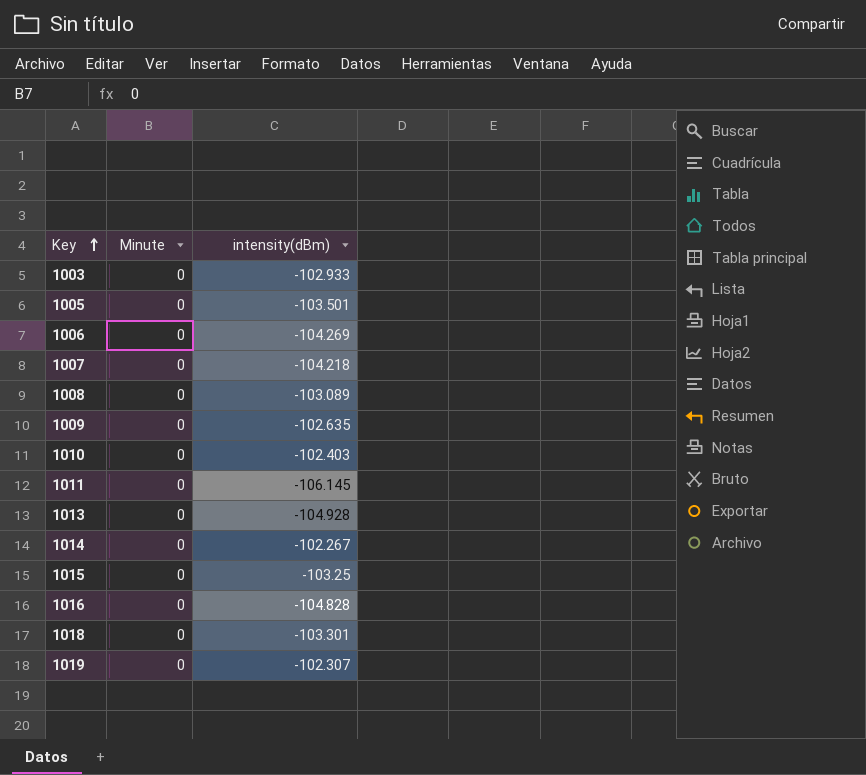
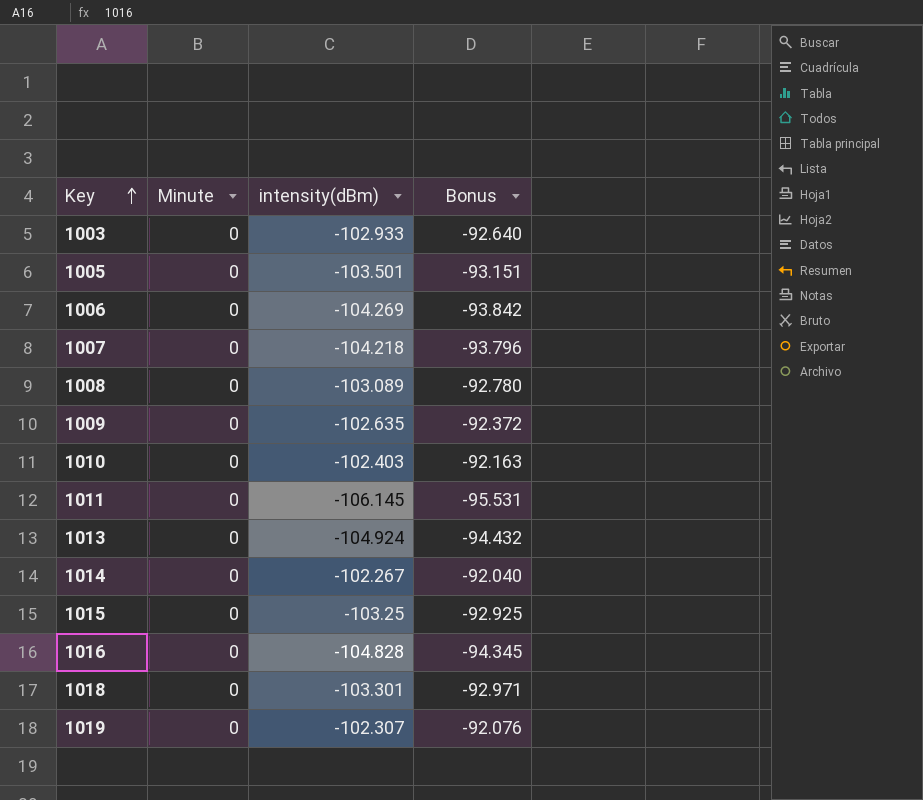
column Bonus | formula: none -> [intensity(dBm)] * 0.9
1013 | intensity(dBm): -104.928 -> -104.924

